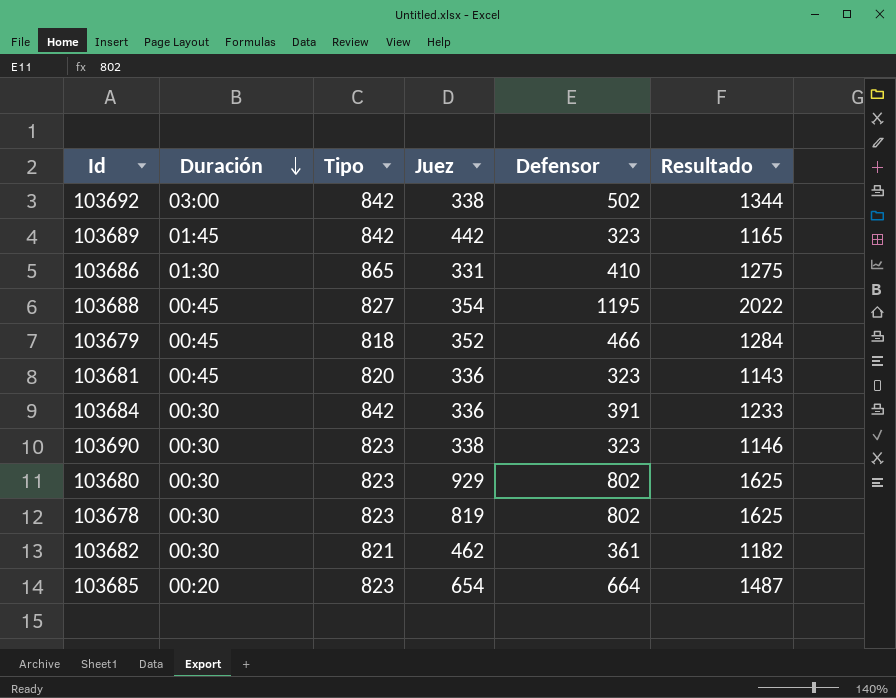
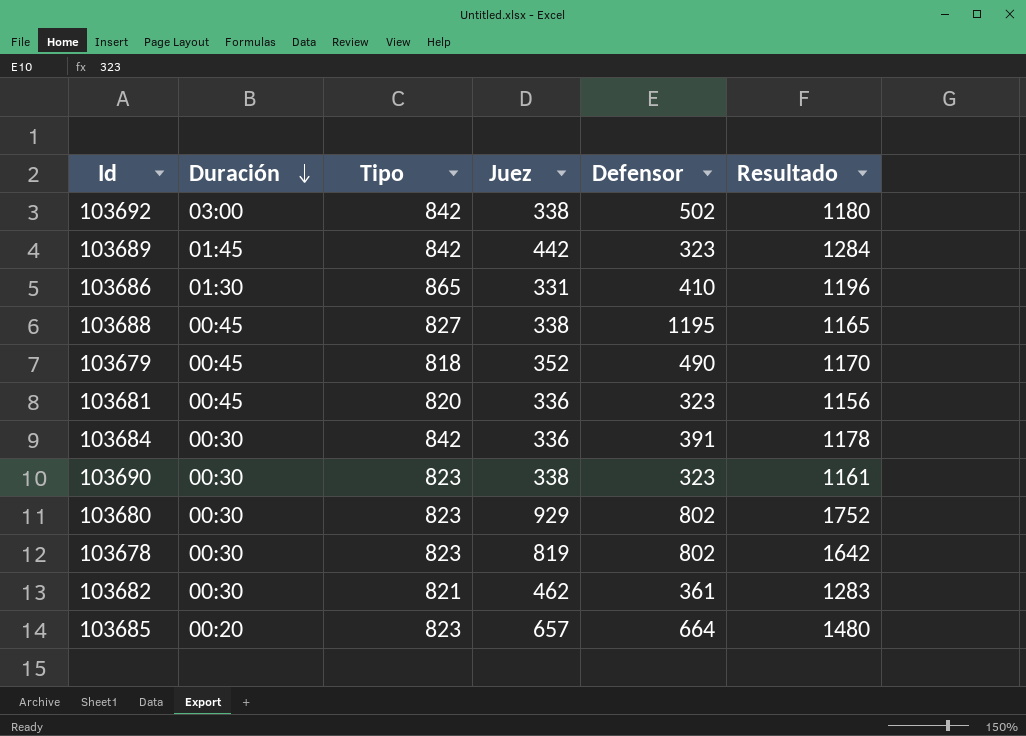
column Resultado | formula: [Tipo] + [Defensor] -> [Tipo] + [Juez]
103688 | Juez: 354 -> 338
103679 | Defensor: 466 -> 490
103685 | Juez: 654 -> 657

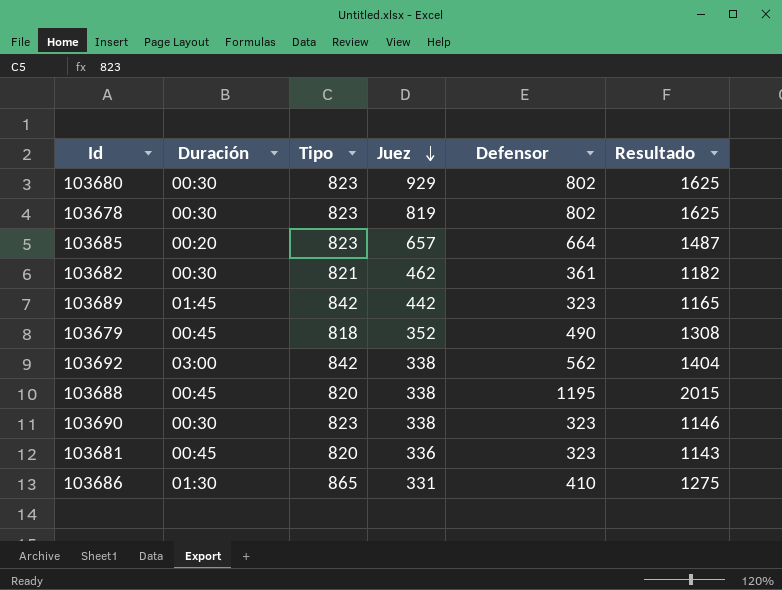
row order: Duración descending -> Juez descending
column Resultado | formula: [Tipo] + [Juez] -> [Tipo] + [Defensor]
row 103684: 00:30 | 842 | 336 | 391 | 1178 -> none
103692 | Defensor: 502 -> 562
103688 | Tipo: 827 -> 820

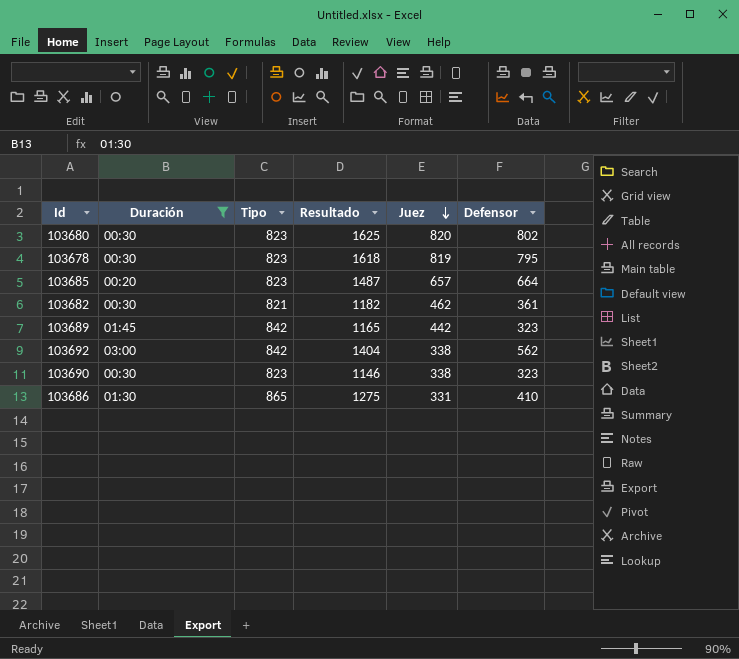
filter: none -> Duración != 00:45
column Resultado | position: 6 -> 4
103680 | Juez: 929 -> 820
103678 | Resultado: 1625 -> 1618
103678 | Defensor: 802 -> 795

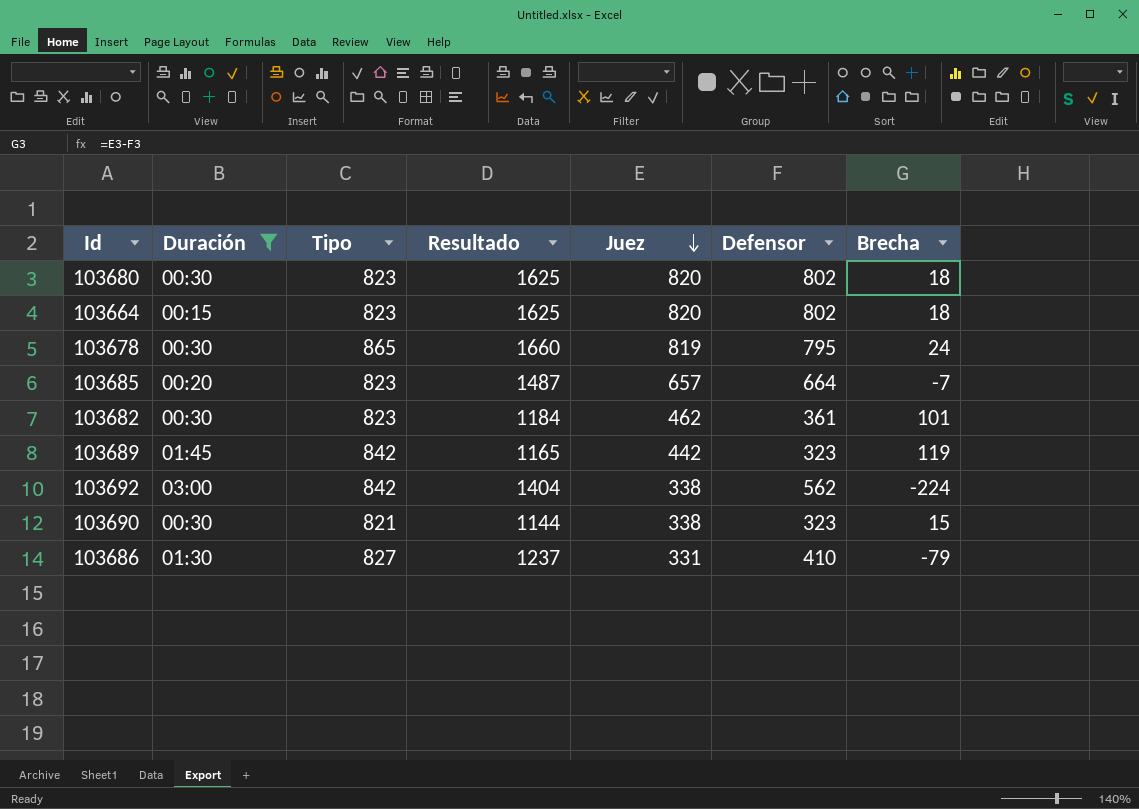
column Brecha | formula: none -> [Juez] - [Defensor]
row 103664: none -> 00:15 | 823 | 1625 | 820 | 802 | 18
103678 | Tipo: 823 -> 865
103678 | Resultado: 1618 -> 1660
103682 | Tipo: 821 -> 823
103682 | Resultado: 1182 -> 1184
103690 | Tipo: 823 -> 821
103690 | Resultado: 1146 -> 1144
103686 | Tipo: 865 -> 827
103686 | Resultado: 1275 -> 1237

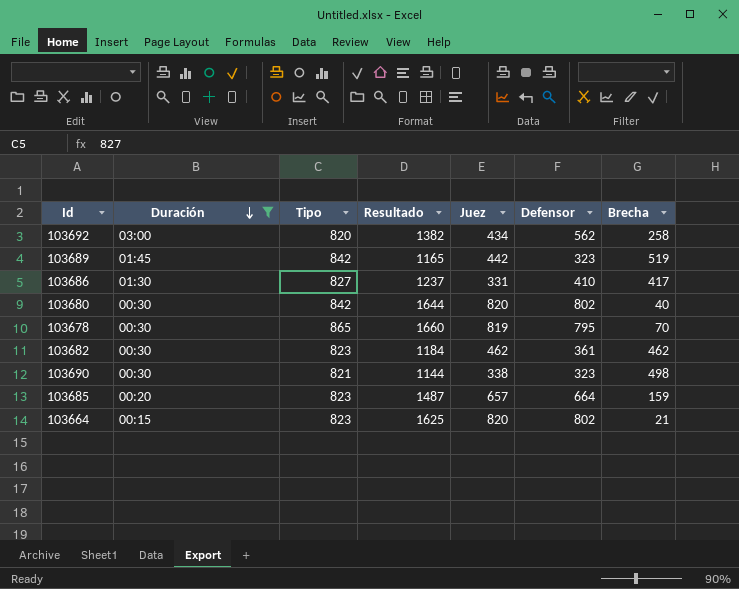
row order: Juez descending -> Duración descending
column Brecha | formula: [Juez] - [Defensor] -> [Tipo] - [Defensor]
103692 | Tipo: 842 -> 820
103692 | Resultado: 1404 -> 1382
103692 | Juez: 338 -> 434
103680 | Tipo: 823 -> 842
103680 | Resultado: 1625 -> 1644

